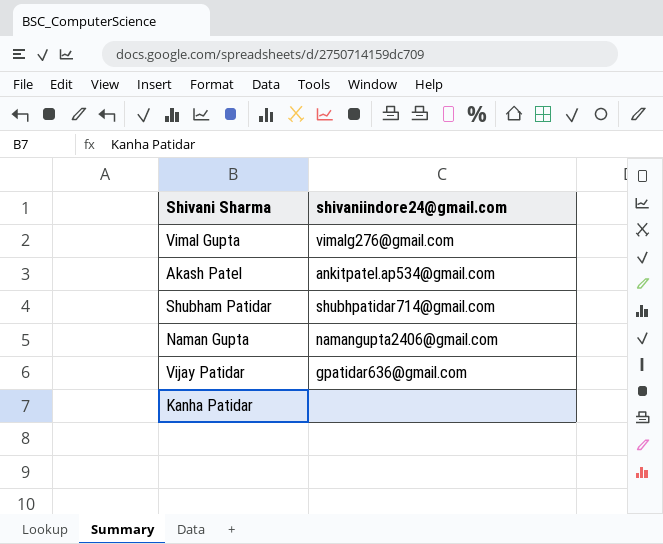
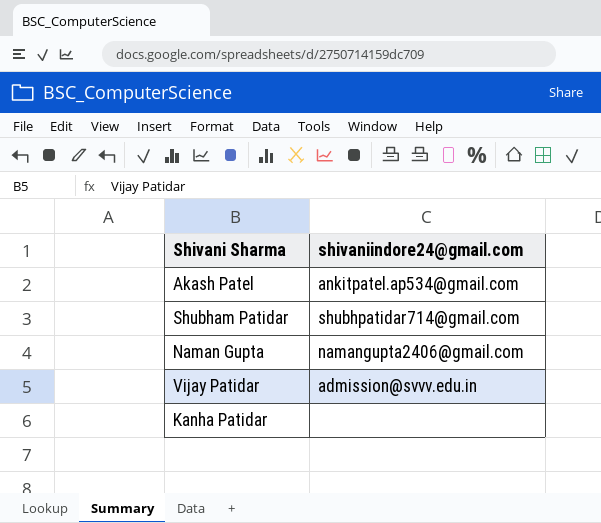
row Vimal Gupta: vimalg276@gmail.com -> none
Vijay Patidar | shivaniindore24@gmail.com: gpatidar636@gmail.com -> admission@svvv.edu.in

